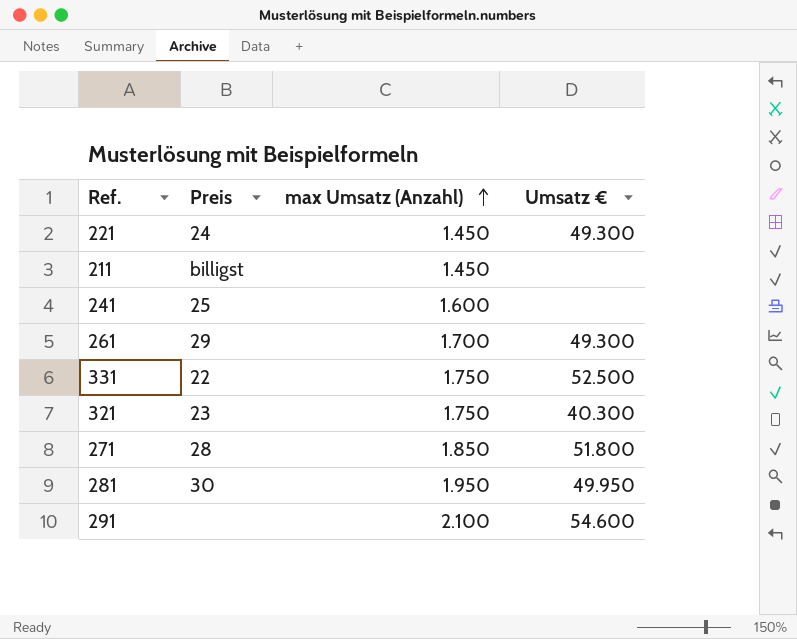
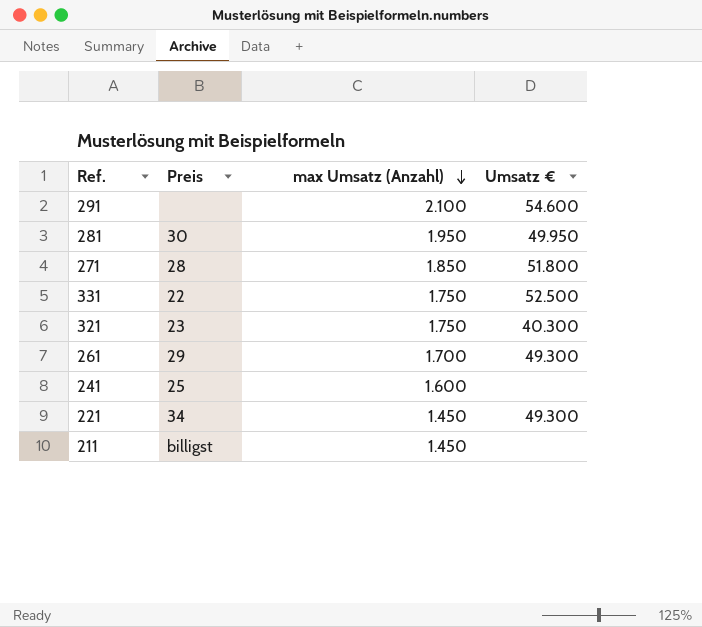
row order: max Umsatz (Anzahl) ascending -> max Umsatz (Anzahl) descending
221 | Preis: 24 -> 34

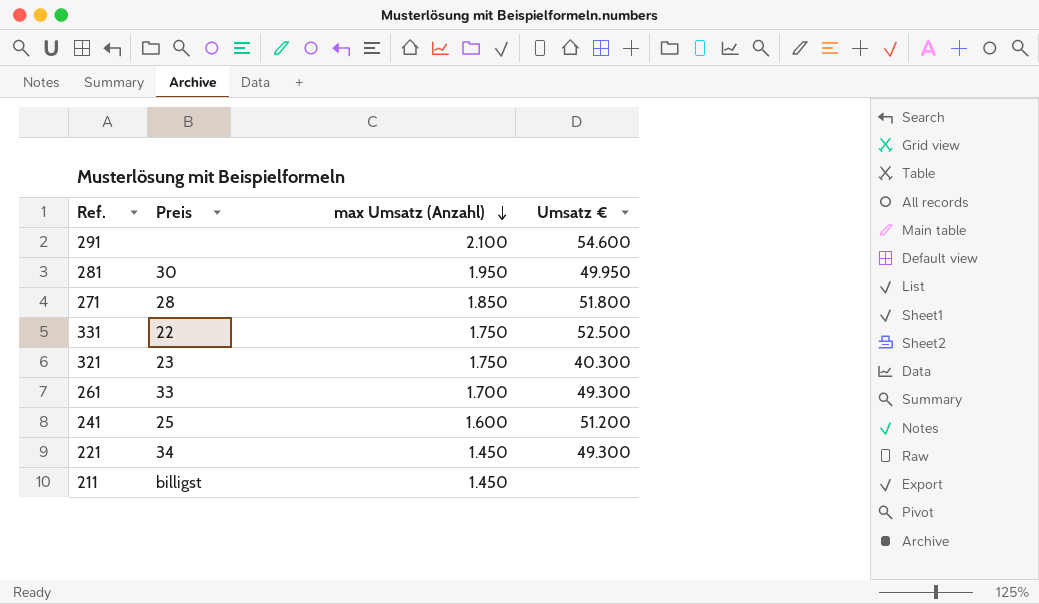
261 | Preis: 29 -> 33
241 | Umsatz €: none -> 51.200

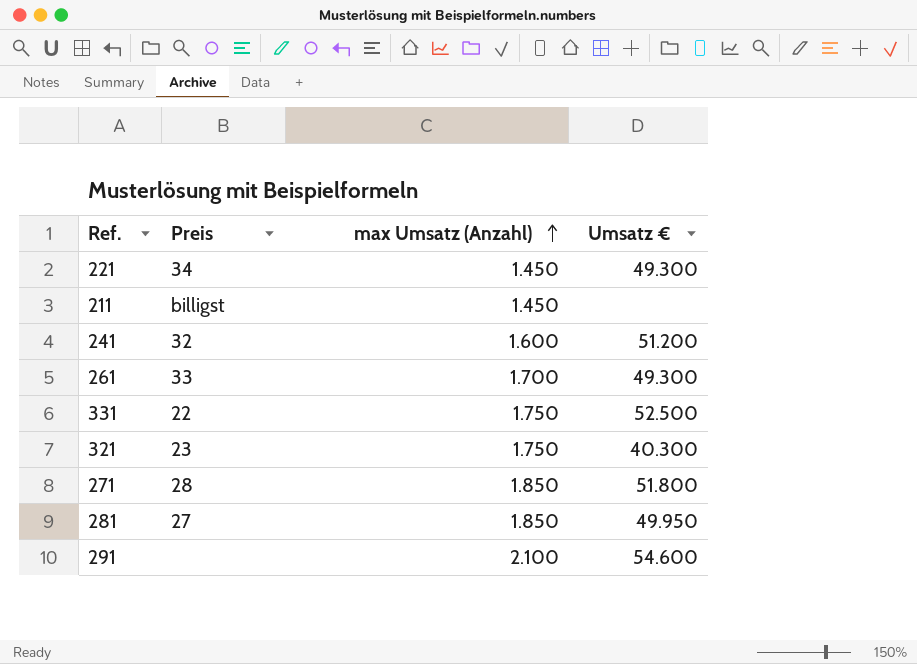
row order: max Umsatz (Anzahl) descending -> max Umsatz (Anzahl) ascending
241 | Preis: 25 -> 32
281 | Preis: 30 -> 27
281 | max Umsatz (Anzahl): 1.950 -> 1.850

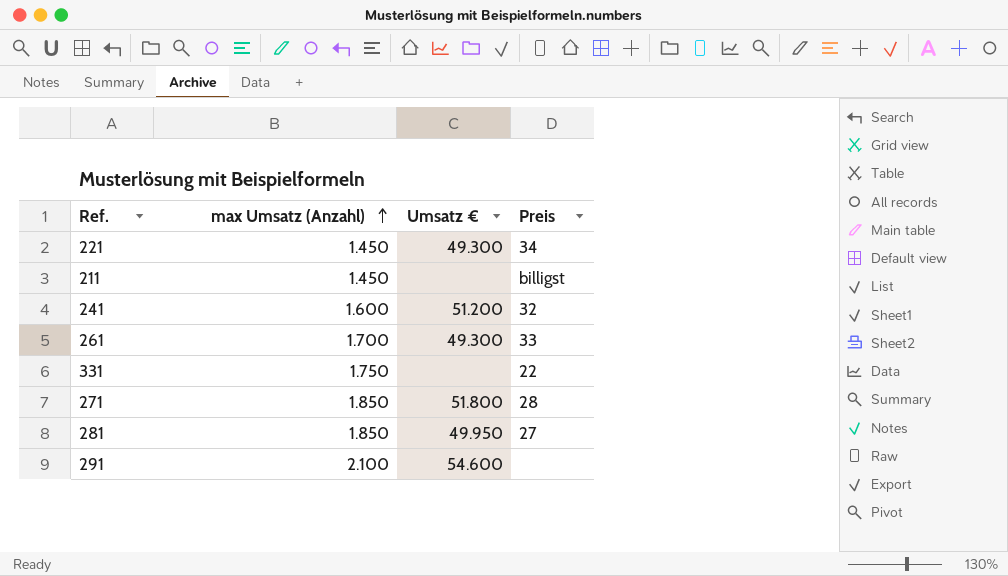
column Preis | position: 2 -> 4
row 321: 23 | 1.750 | 40.300 -> none
331 | Umsatz €: 52.500 -> none

